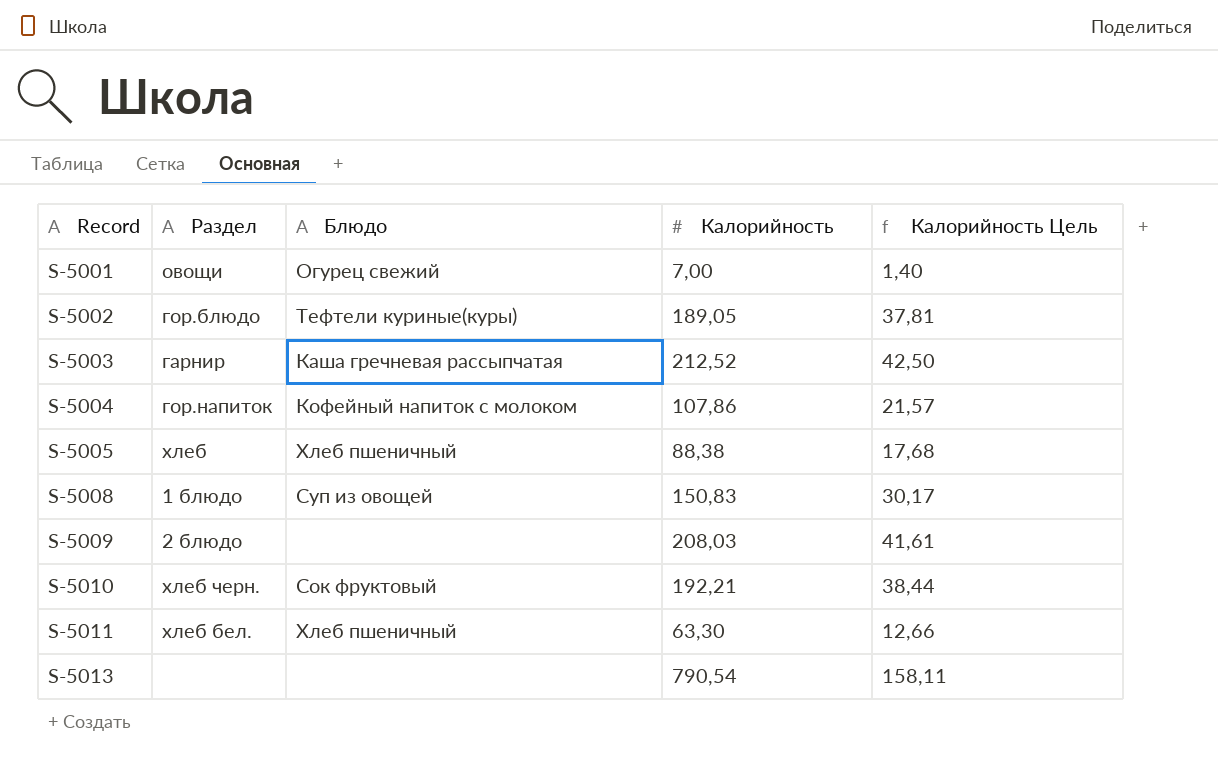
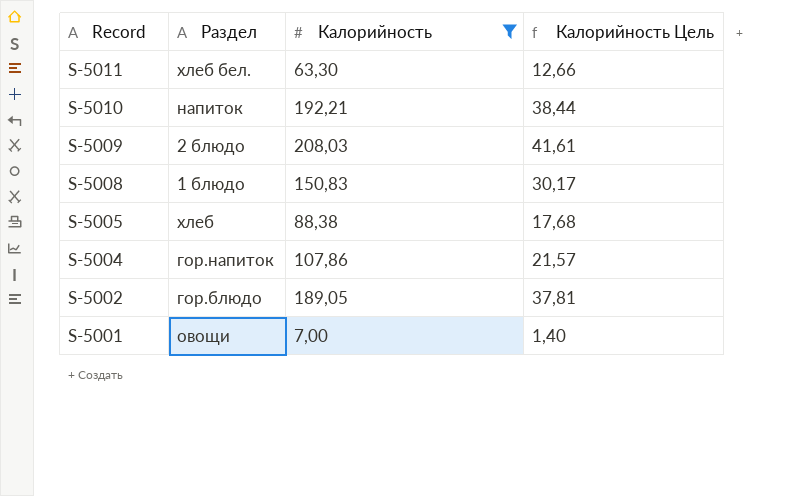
filter: none -> Калорийность <= 208,03
row order: Record ascending -> Record descending
column Блюдо | position: 3 -> none
S-5010 | Раздел: хлеб черн. -> напиток

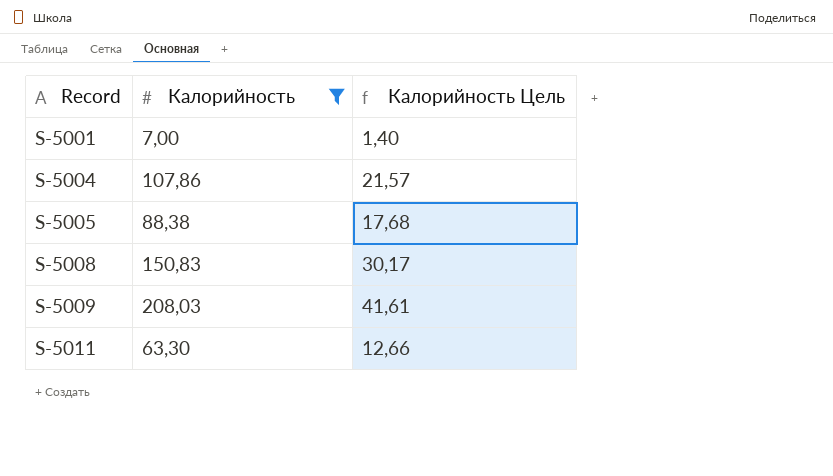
row order: Record descending -> Record ascending
column Раздел | position: 2 -> none
row S-5010: напиток | 192,21 | 38,44 -> none
row S-5002: гор.блюдо | 189,05 | 37,81 -> none

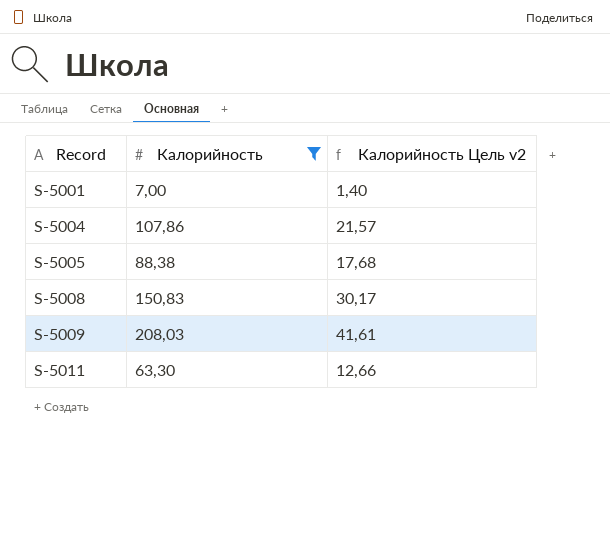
column name: Калорийность Цель -> Калорийность Цель v2

